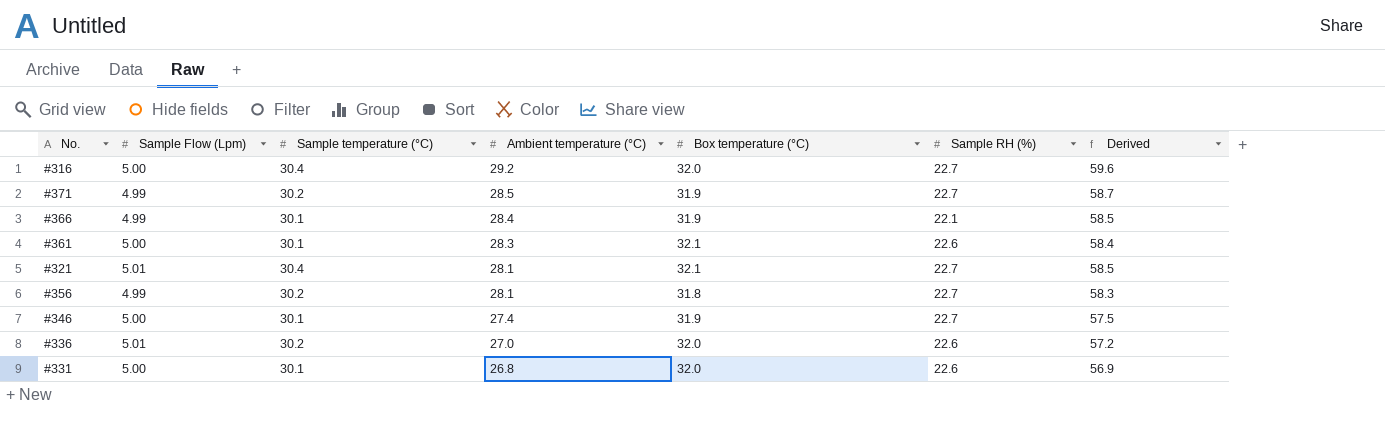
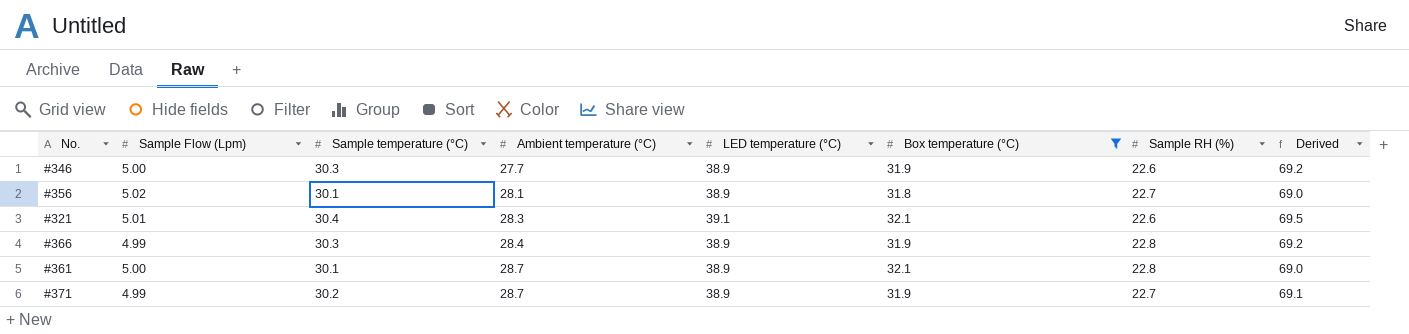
filter: none -> Box temperature (°C) != 32.0
row order: Ambient temperature (°C) descending -> Ambient temperature (°C) ascending
column LED temperature (°C) | position: none -> 5
column Derived | formula: [Sample temperature (°C)] + [Ambient temperature (°C)] -> [Sample temperature (°C)] + [LED temperature (°C)]
#346 | Sample temperature (°C): 30.1 -> 30.3
#346 | Ambient temperature (°C): 27.4 -> 27.7
#346 | Sample RH (%): 22.7 -> 22.6
#356 | Sample Flow (Lpm): 4.99 -> 5.02
#356 | Sample temperature (°C): 30.2 -> 30.1
#321 | Ambient temperature (°C): 28.1 -> 28.3
#321 | Sample RH (%): 22.7 -> 22.6
#366 | Sample temperature (°C): 30.1 -> 30.3
#366 | Sample RH (%): 22.1 -> 22.8
#361 | Ambient temperature (°C): 28.3 -> 28.7
#361 | Sample RH (%): 22.6 -> 22.8
#371 | Ambient temperature (°C): 28.5 -> 28.7

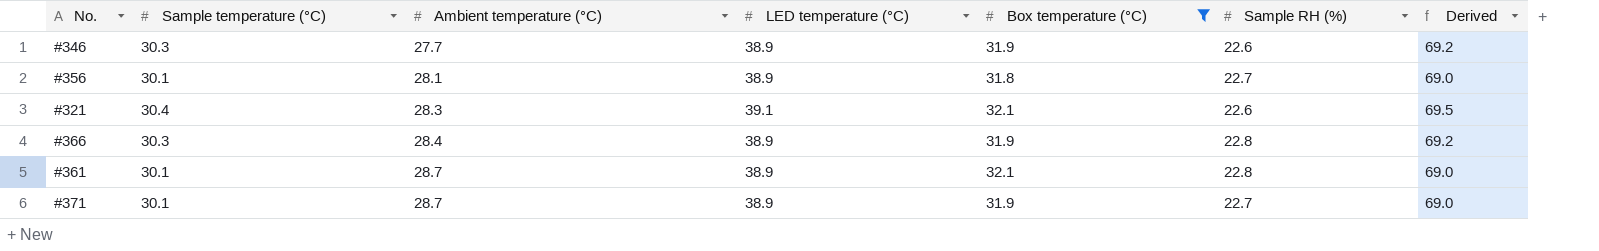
column Sample Flow (Lpm) | position: 2 -> none
#371 | Sample temperature (°C): 30.2 -> 30.1
#371 | Derived: 69.1 -> 69.0

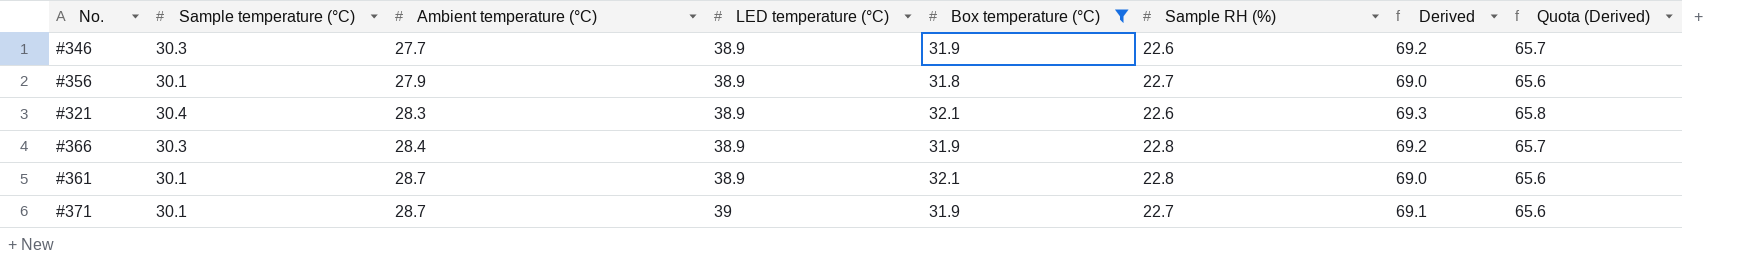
column Quota (Derived) | formula: none -> [Derived] * 0.95
#356 | Ambient temperature (°C): 28.1 -> 27.9
#321 | LED temperature (°C): 39.1 -> 38.9
#321 | Derived: 69.5 -> 69.3
#371 | LED temperature (°C): 38.9 -> 39
#371 | Derived: 69.0 -> 69.1

